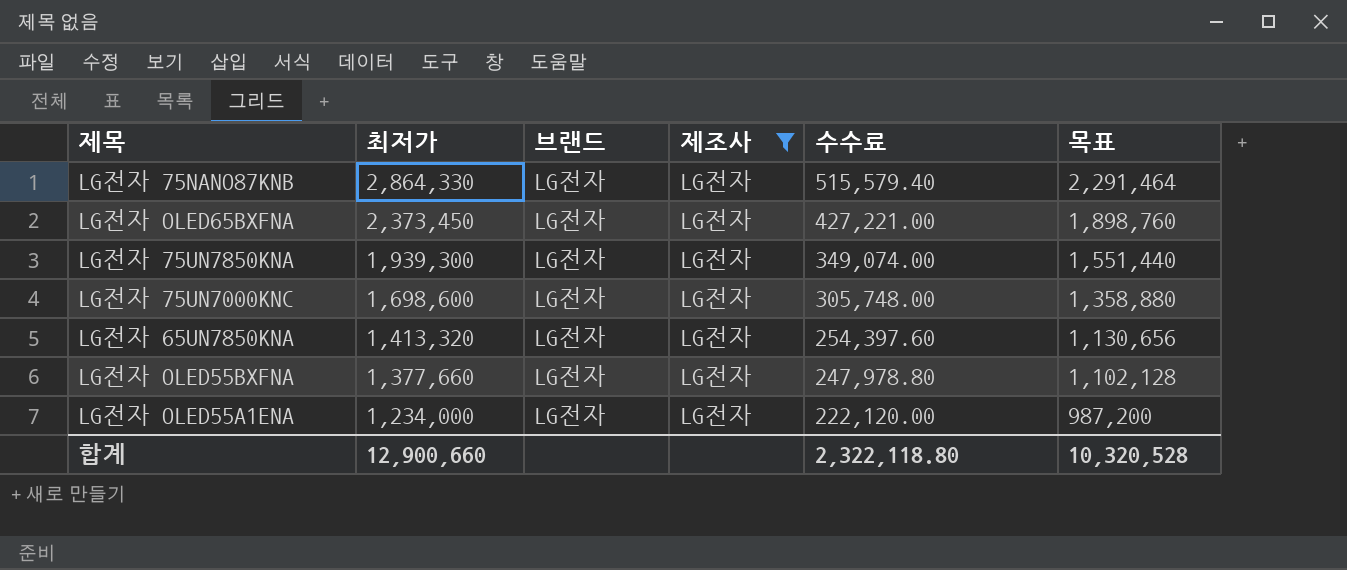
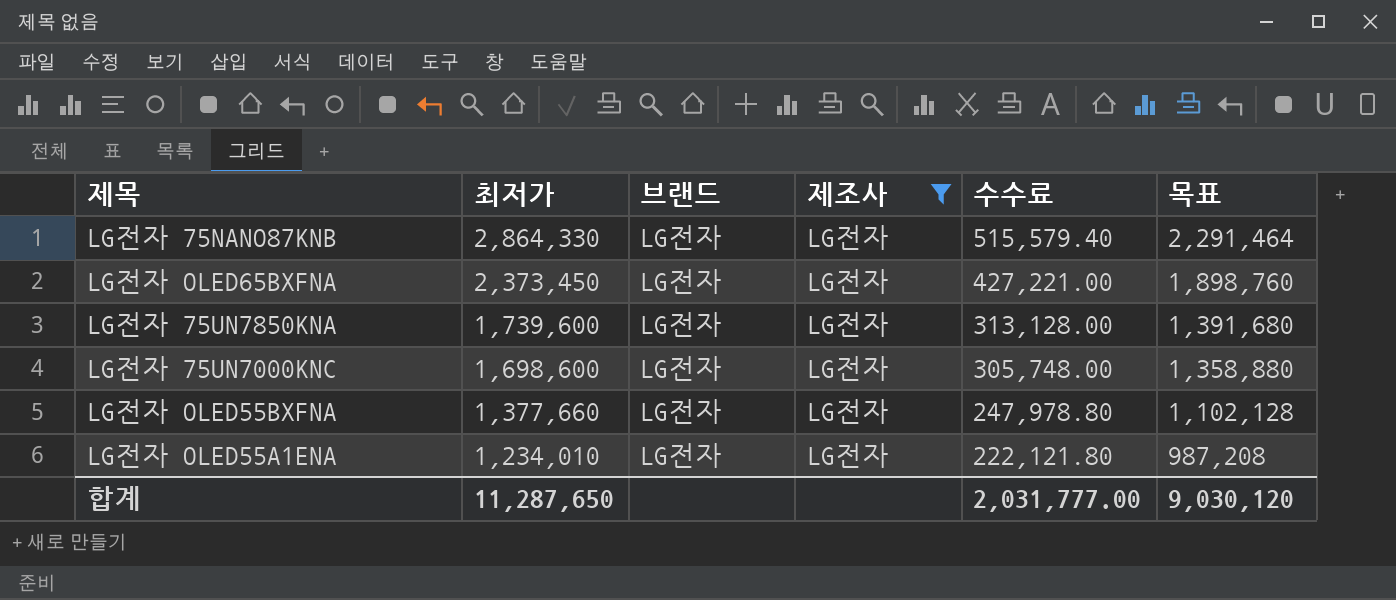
row LG전자 65UN7850KNA: 1,413,320 | LG전자 | LG전자 | 254,397.60 | 1,130,656 -> none
LG전자 75UN7850KNA | 최저가: 1,939,300 -> 1,739,600
LG전자 75UN7850KNA | 수수료: 349,074.00 -> 313,128.00
LG전자 75UN7850KNA | 목표: 1,551,440 -> 1,391,680
LG전자 OLED55A1ENA | 최저가: 1,234,000 -> 1,234,010
LG전자 OLED55A1ENA | 수수료: 222,120.00 -> 222,121.80
LG전자 OLED55A1ENA | 목표: 987,200 -> 987,208
합계 | 최저가: 12,900,660 -> 11,287,650
합계 | 수수료: 2,322,118.80 -> 2,031,777.00
합계 | 목표: 10,320,528 -> 9,030,120

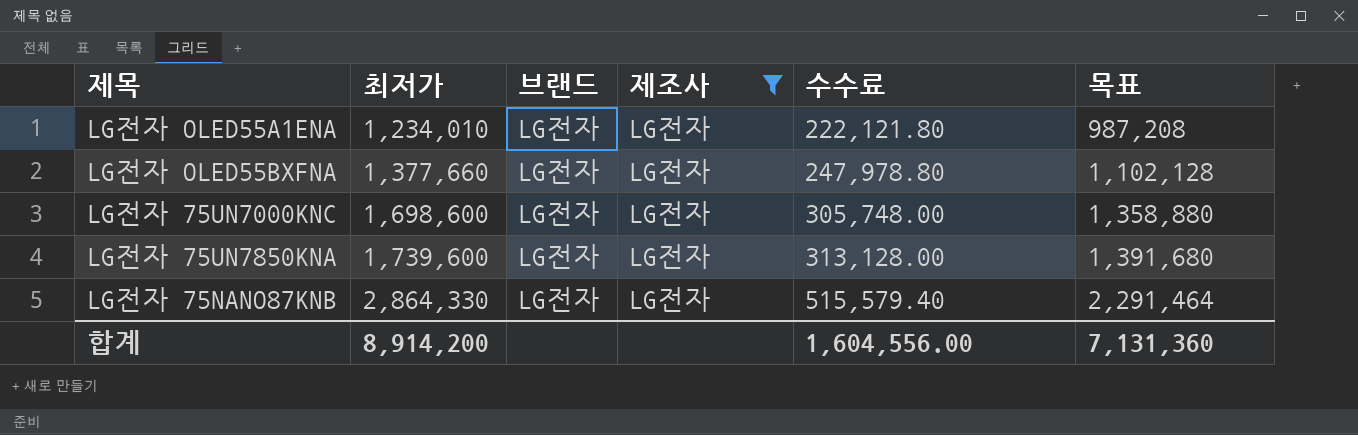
row order: 최저가 descending -> 최저가 ascending
row LG전자 OLED65BXFNA: 2,373,450 | LG전자 | LG전자 | 427,221.00 | 1,898,760 -> none
합계 | 최저가: 11,287,650 -> 8,914,200
합계 | 수수료: 2,031,777.00 -> 1,604,556.00
합계 | 목표: 9,030,120 -> 7,131,360

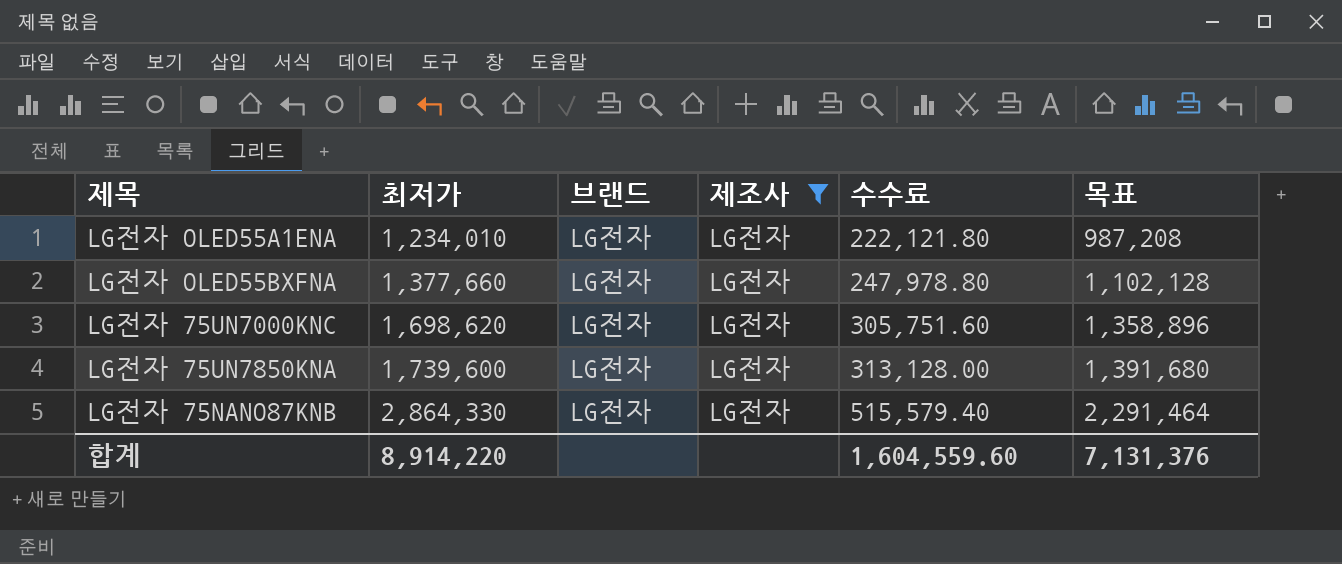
LG전자 75UN7000KNC | 최저가: 1,698,600 -> 1,698,620
LG전자 75UN7000KNC | 수수료: 305,748.00 -> 305,751.60
LG전자 75UN7000KNC | 목표: 1,358,880 -> 1,358,896
합계 | 최저가: 8,914,200 -> 8,914,220
합계 | 수수료: 1,604,556.00 -> 1,604,559.60
합계 | 목표: 7,131,360 -> 7,131,376

